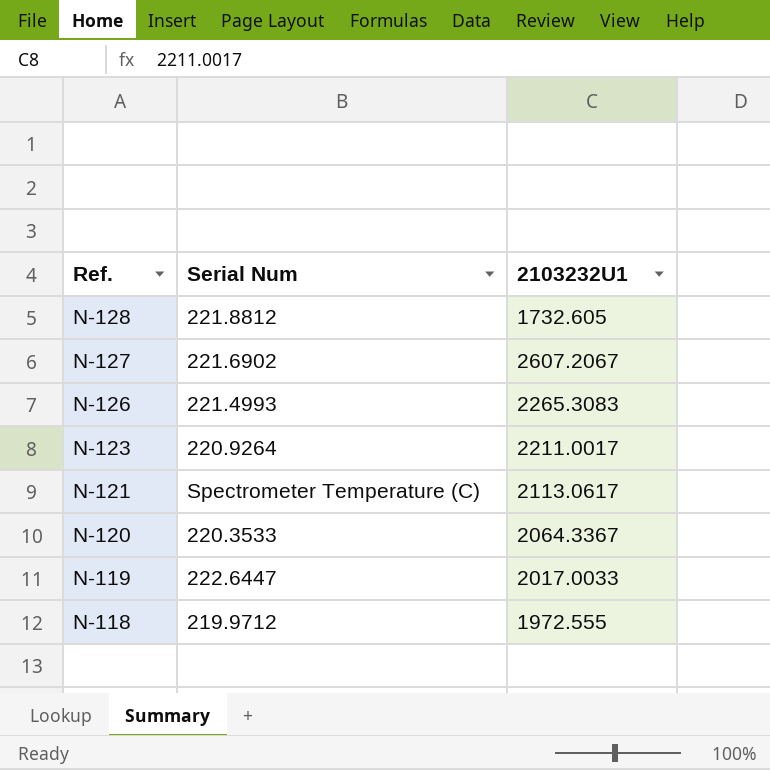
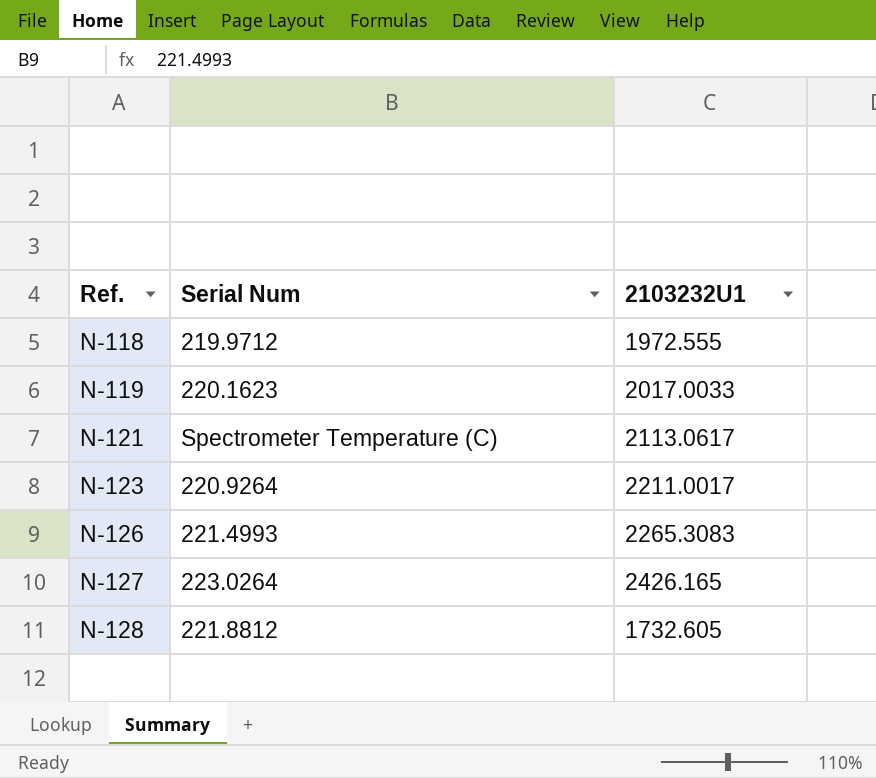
row order: Ref. descending -> Ref. ascending
row N-120: 220.3533 | 2064.3367 -> none
N-119 | Serial Num: 222.6447 -> 220.1623
N-127 | Serial Num: 221.6902 -> 223.0264
N-127 | 2103232U1: 2607.2067 -> 2426.165

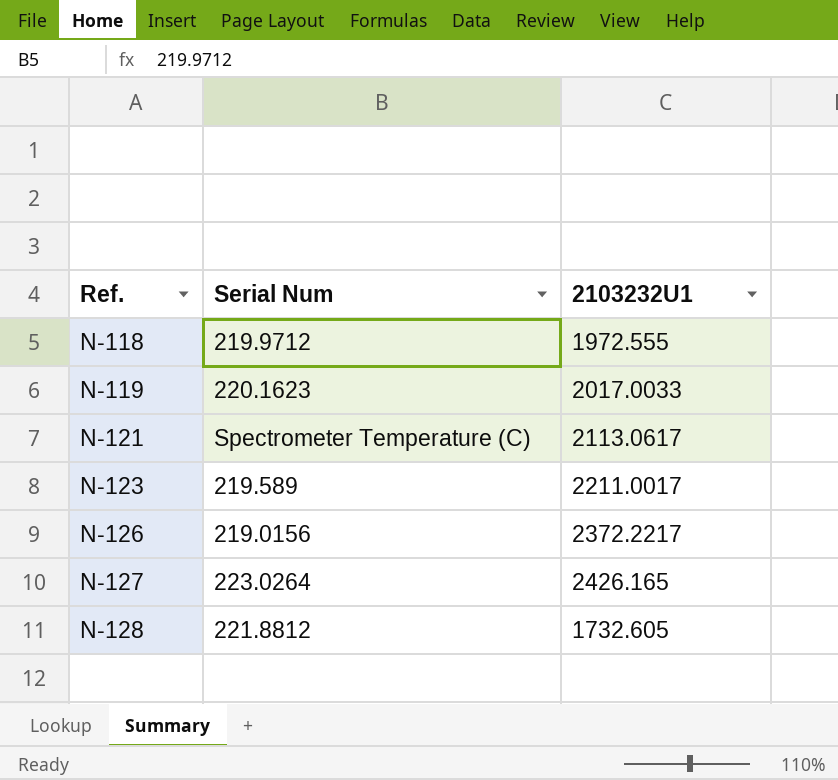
N-123 | Serial Num: 220.9264 -> 219.589
N-126 | Serial Num: 221.4993 -> 219.0156
N-126 | 2103232U1: 2265.3083 -> 2372.2217

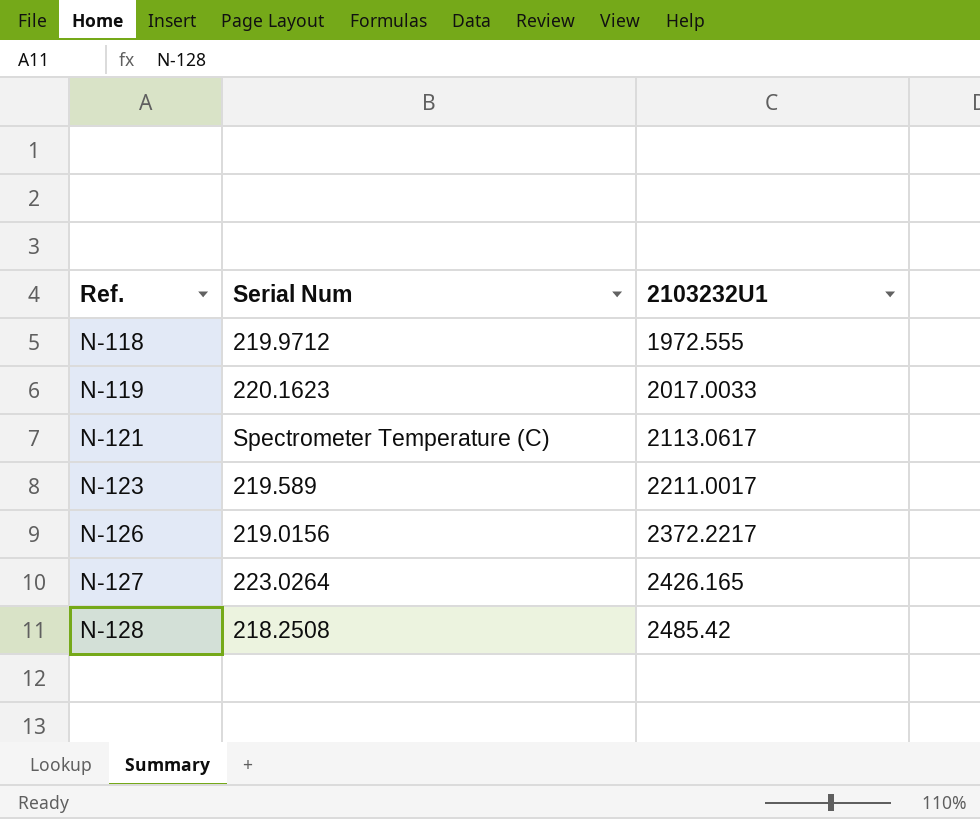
N-128 | Serial Num: 221.8812 -> 218.2508
N-128 | 2103232U1: 1732.605 -> 2485.42

